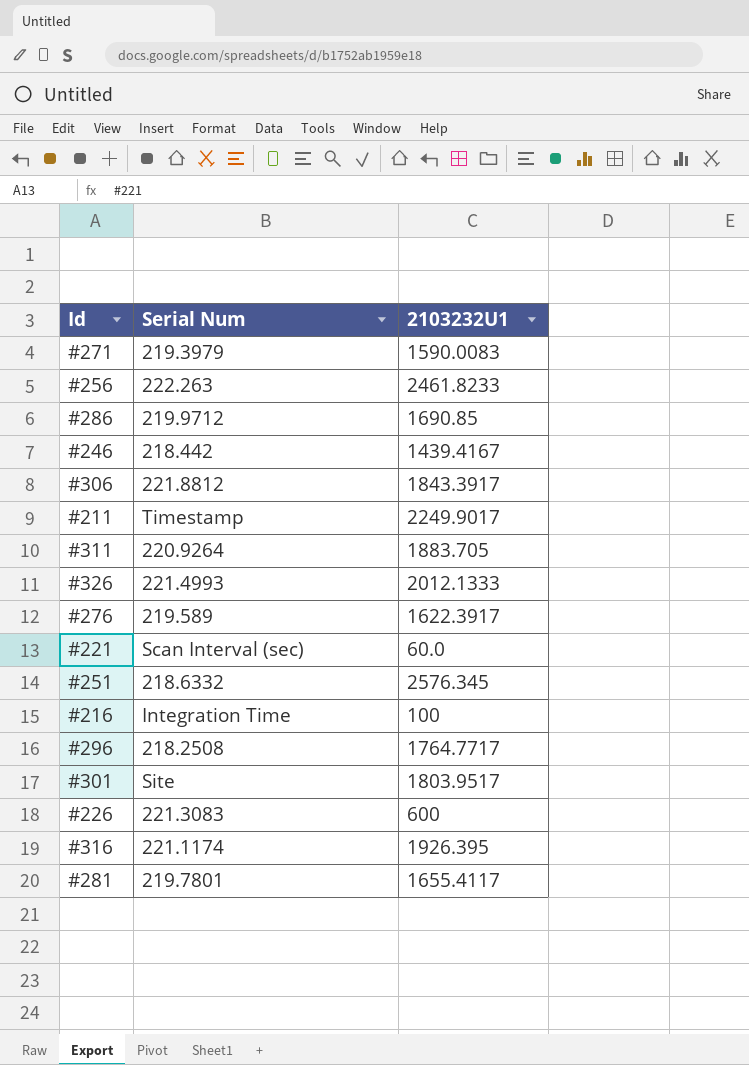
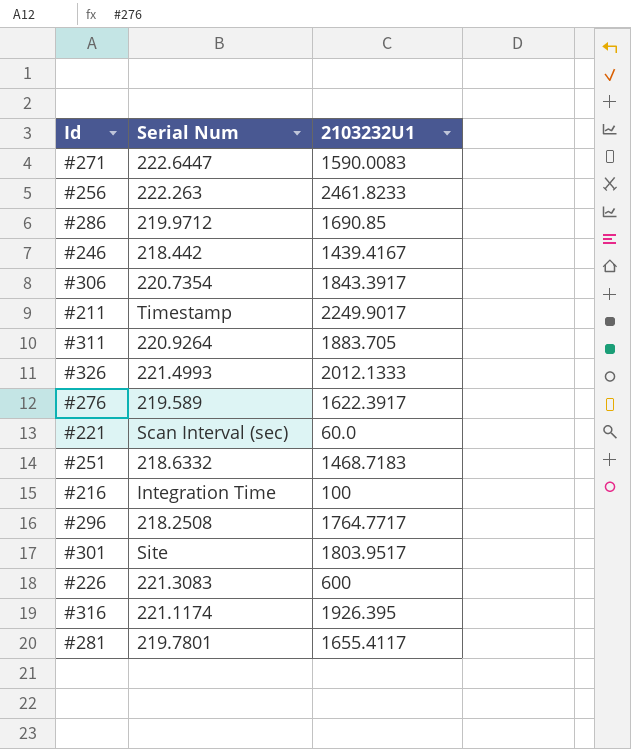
#271 | Serial Num: 219.3979 -> 222.6447
#306 | Serial Num: 221.8812 -> 220.7354
#251 | 2103232U1: 2576.345 -> 1468.7183

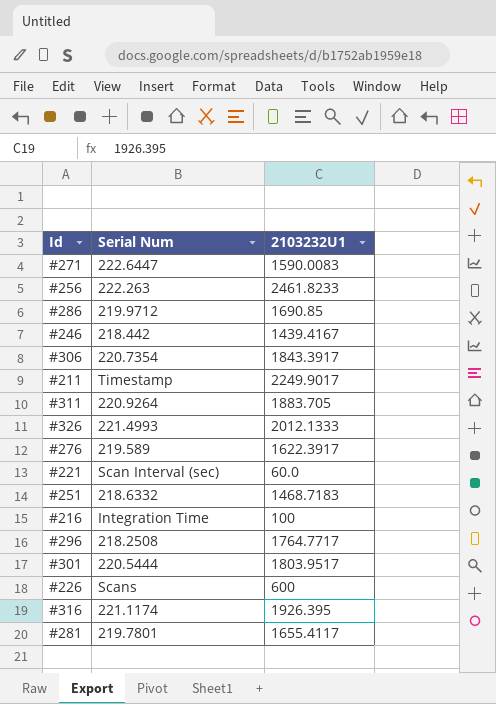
#301 | Serial Num: Site -> 220.5444
#226 | Serial Num: 221.3083 -> Scans

